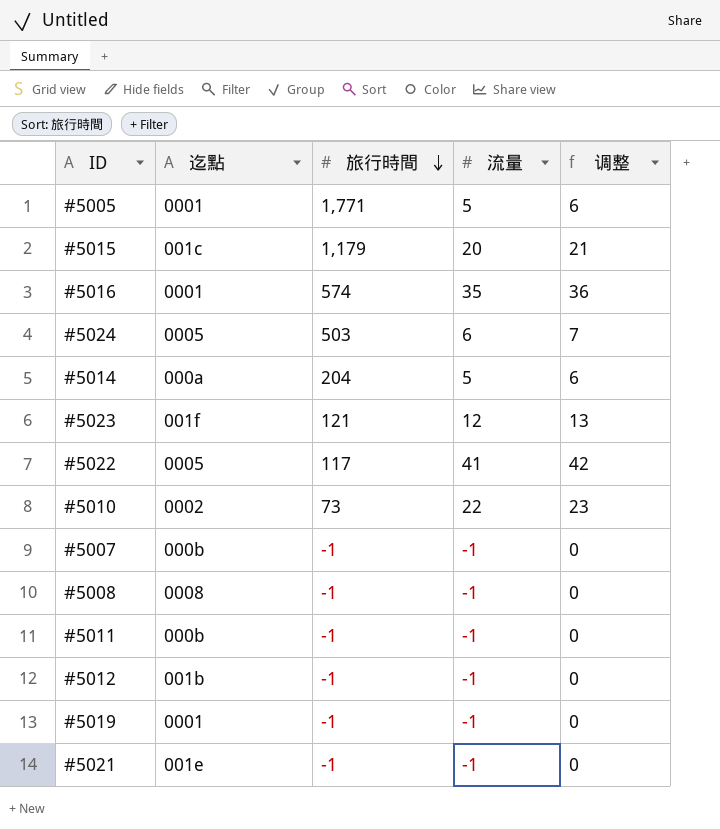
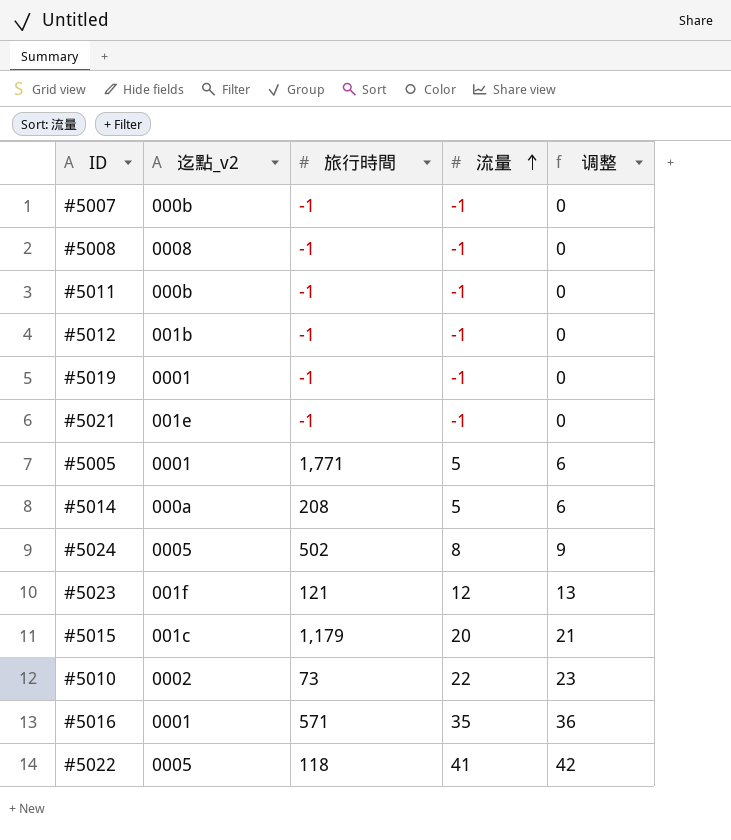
row order: 旅行時間 descending -> 流量 ascending
column name: 迄點 -> 迄點_v2
#5014 | 旅行時間: 204 -> 208
#5024 | 旅行時間: 503 -> 502
#5024 | 流量: 6 -> 8
#5024 | 调整: 7 -> 9
#5016 | 旅行時間: 574 -> 571
#5022 | 旅行時間: 117 -> 118

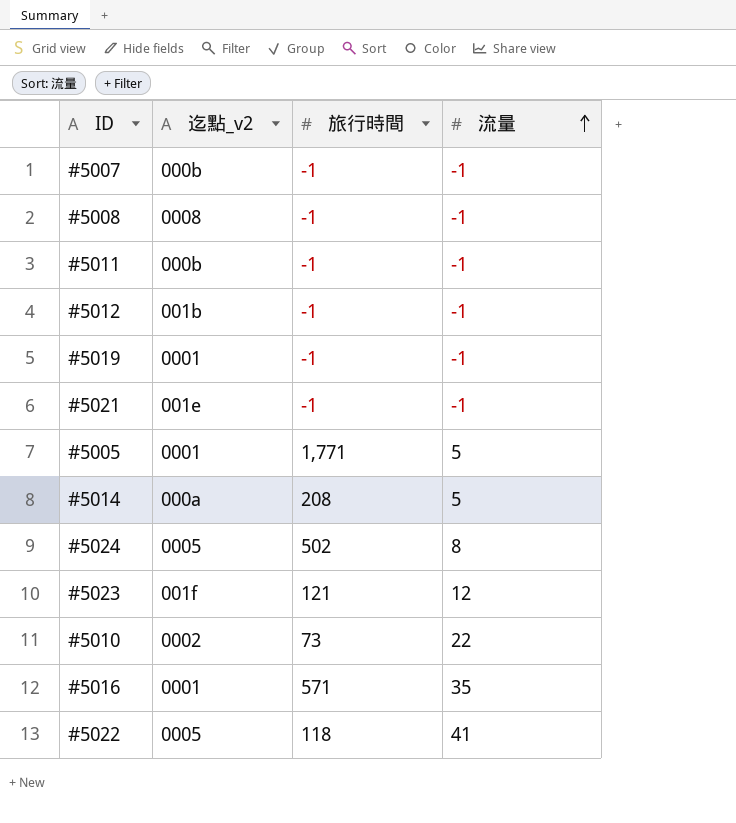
column 调整 | formula: [流量] + 1 -> none
row #5015: 001c | 1,179 | 20 | 21 -> none

